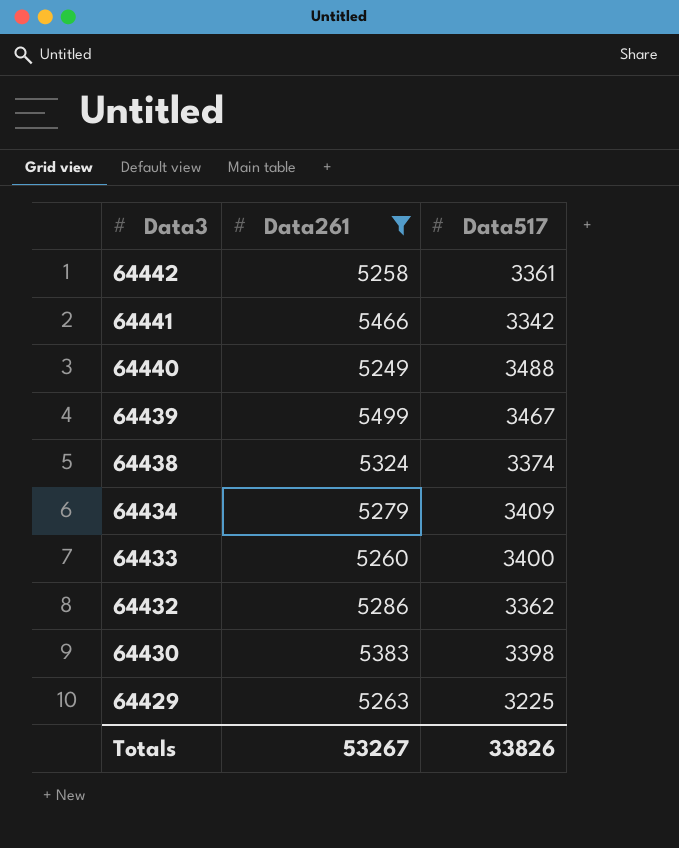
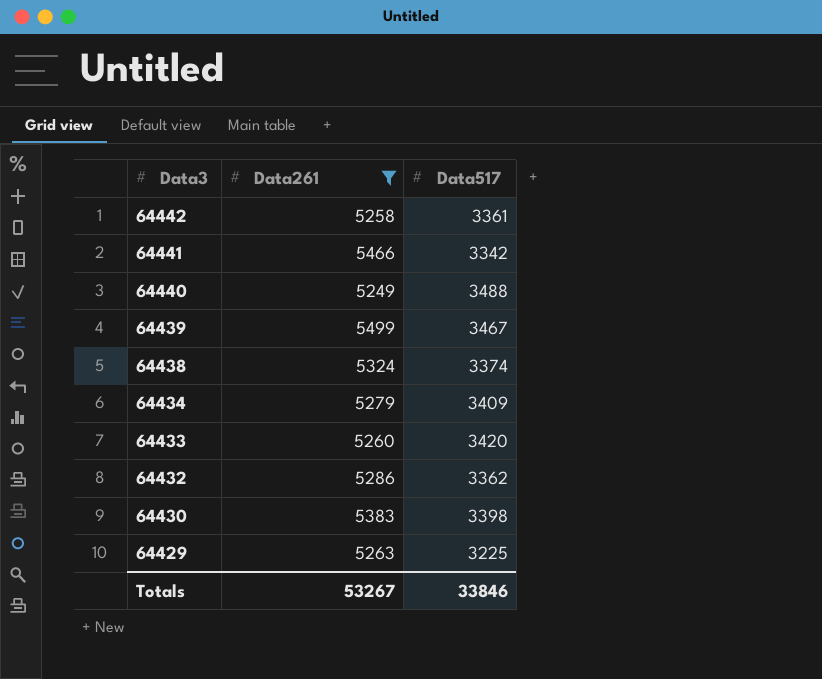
64433 | Data517: 3400 -> 3420
Totals | Data517: 33826 -> 33846

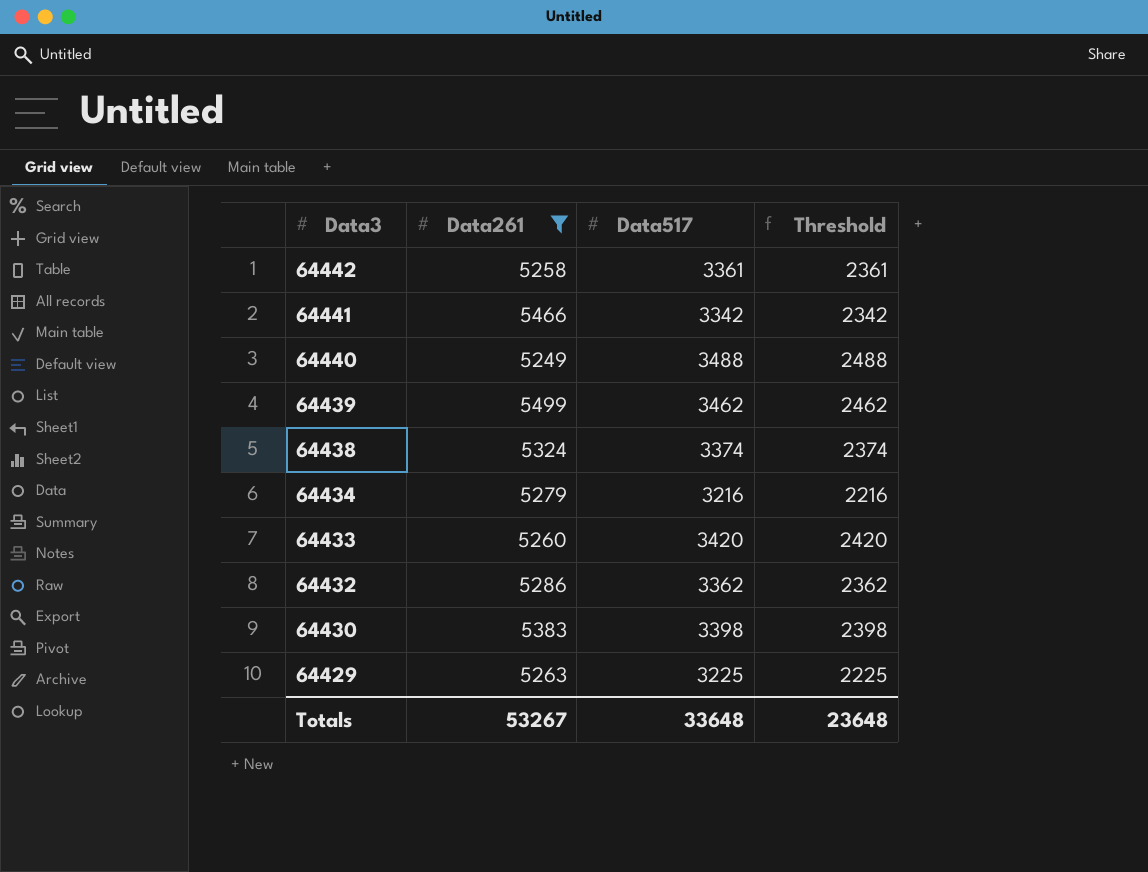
column Threshold | formula: none -> [Data517] - 1000
64439 | Data517: 3467 -> 3462
64434 | Data517: 3409 -> 3216
Totals | Data517: 33846 -> 33648

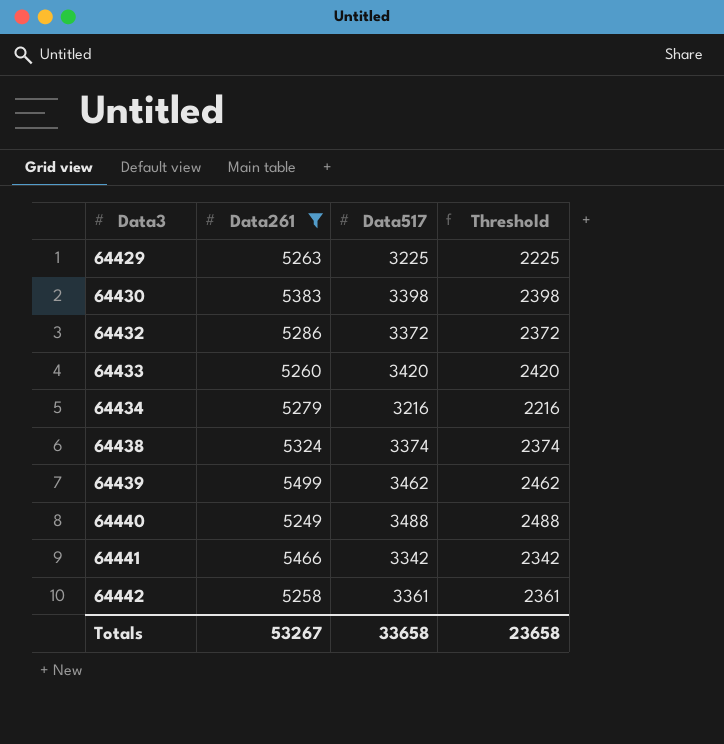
row order: Data3 descending -> Data3 ascending
64432 | Data517: 3362 -> 3372
64432 | Threshold: 2362 -> 2372
Totals | Data517: 33648 -> 33658
Totals | Threshold: 23648 -> 23658

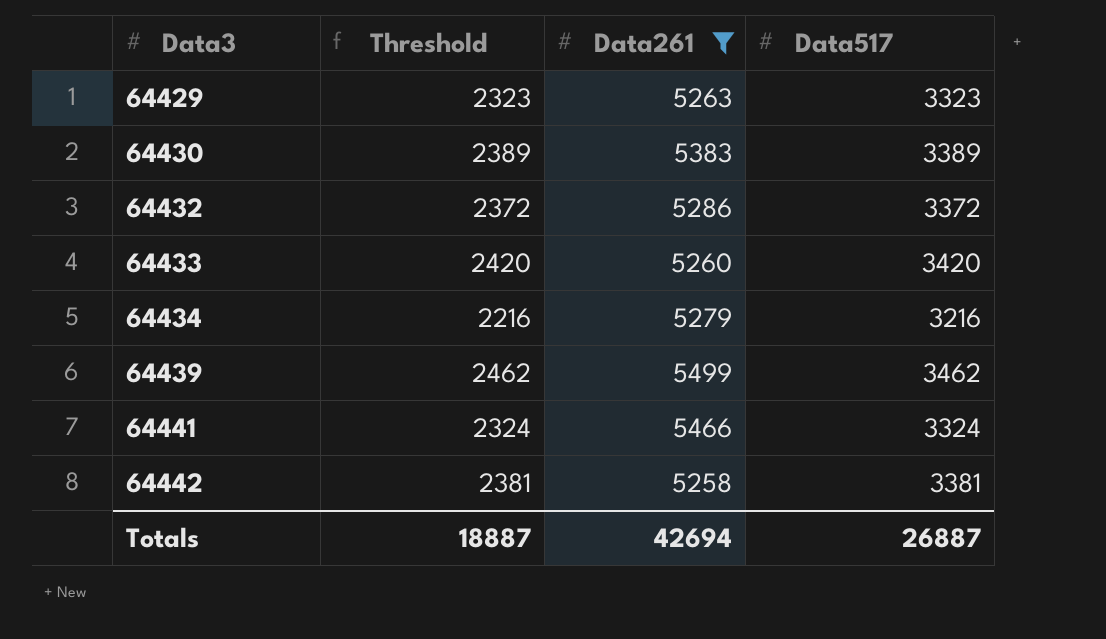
column Threshold | position: 4 -> 2
row 64438: 5324 | 3374 | 2374 -> none
row 64440: 5249 | 3488 | 2488 -> none
64429 | Threshold: 2225 -> 2323
64429 | Data517: 3225 -> 3323
64430 | Threshold: 2398 -> 2389
64430 | Data517: 3398 -> 3389
64441 | Threshold: 2342 -> 2324
64441 | Data517: 3342 -> 3324
64442 | Threshold: 2361 -> 2381
64442 | Data517: 3361 -> 3381
Totals | Threshold: 23658 -> 18887
Totals | Data261: 53267 -> 42694
Totals | Data517: 33658 -> 26887

